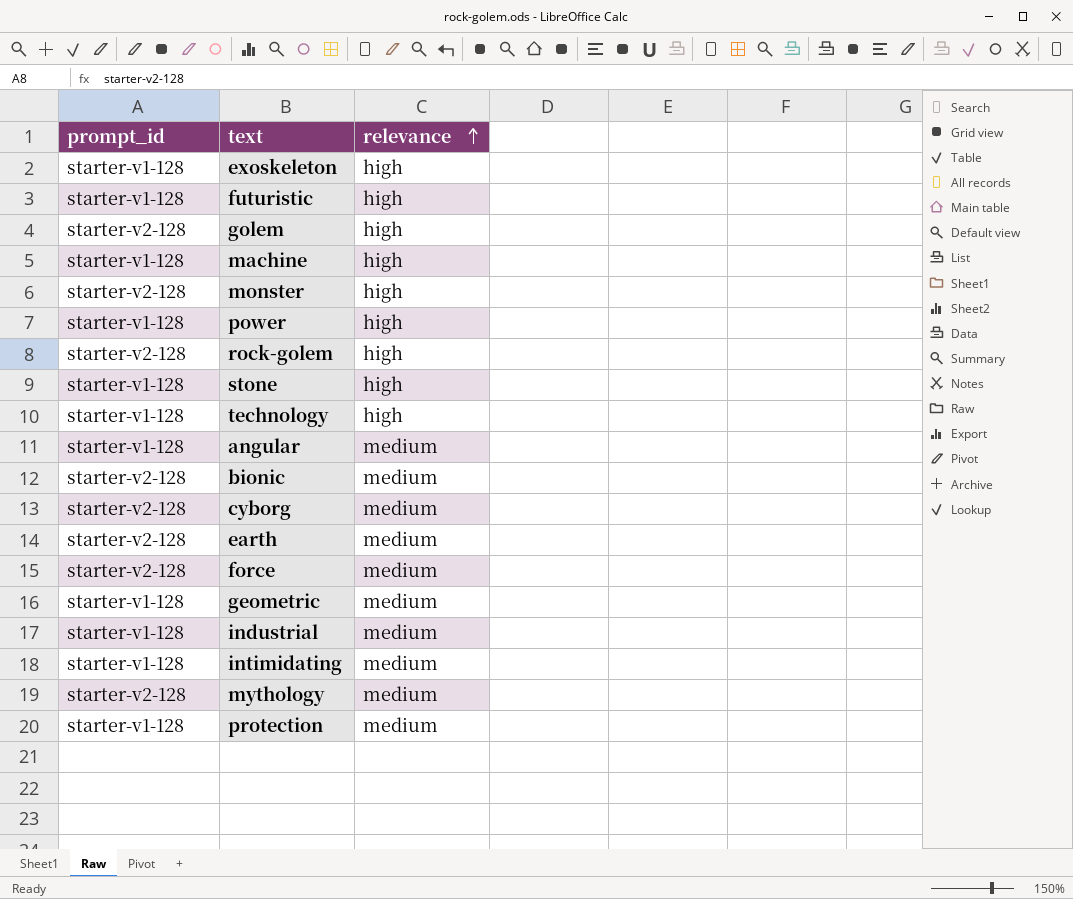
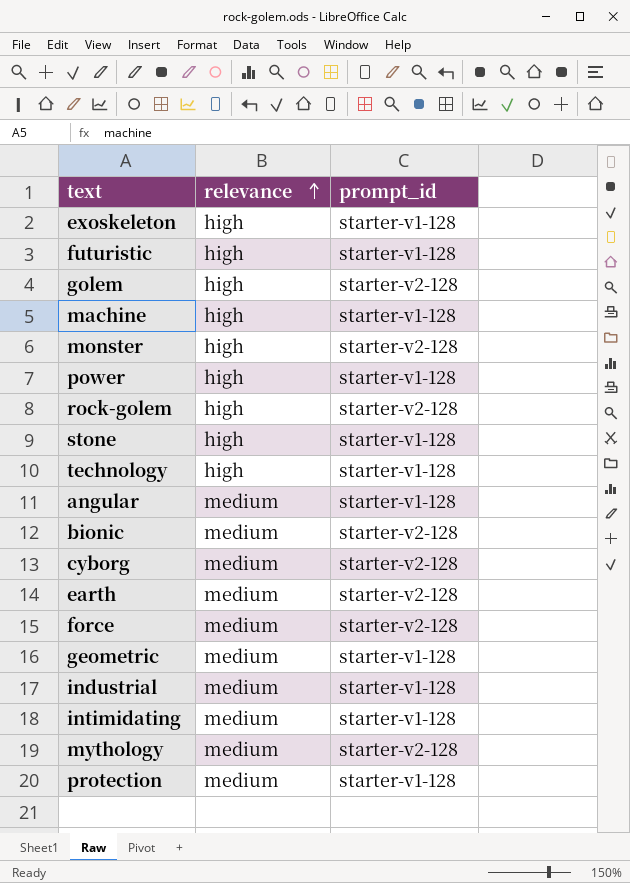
column prompt_id | position: 1 -> 3

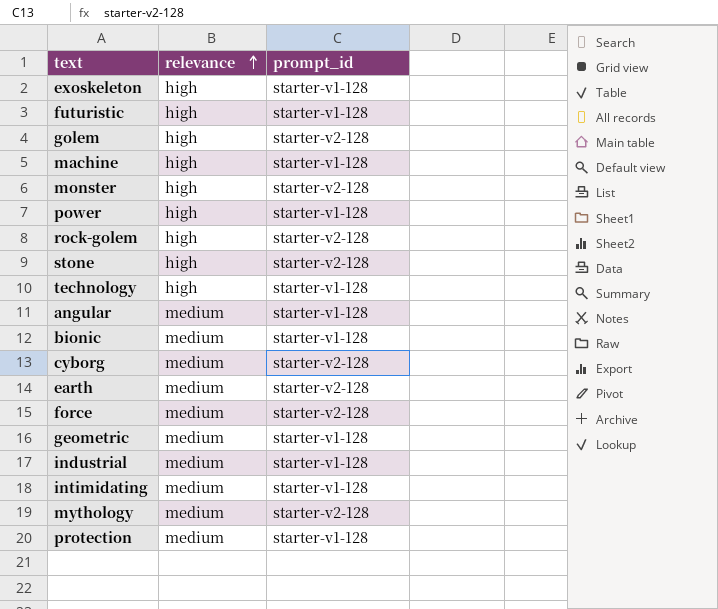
stone | prompt_id: starter-v1-128 -> starter-v2-128
bionic | prompt_id: starter-v2-128 -> starter-v1-128

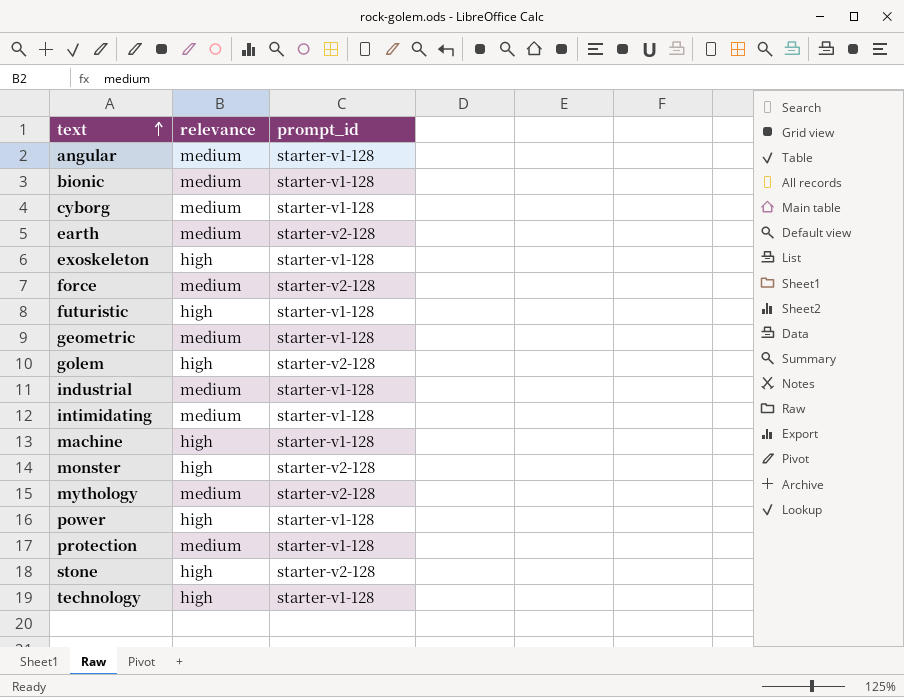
row order: relevance ascending -> text ascending
row rock-golem: high | starter-v2-128 -> none
cyborg | prompt_id: starter-v2-128 -> starter-v1-128

